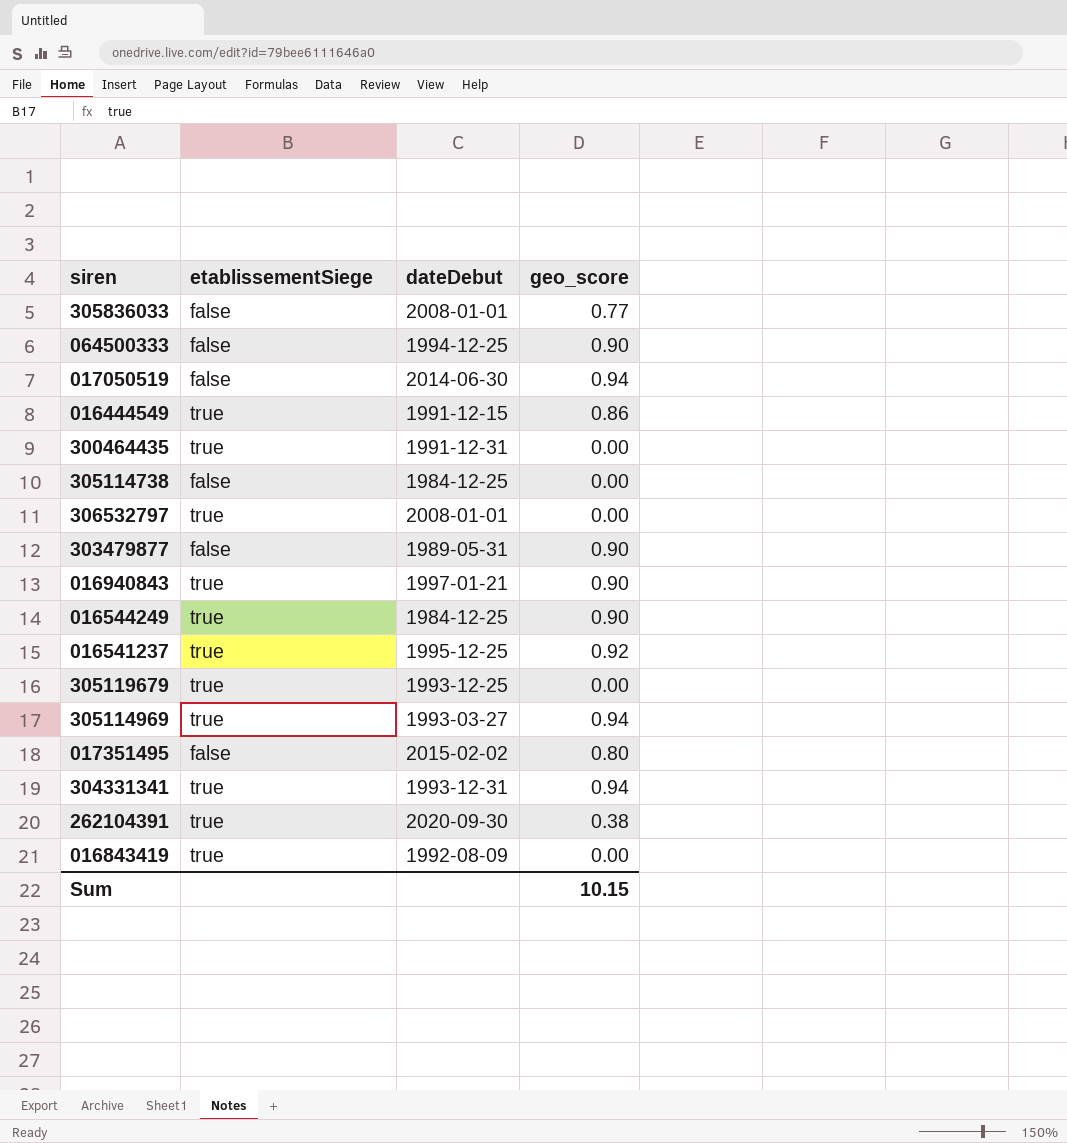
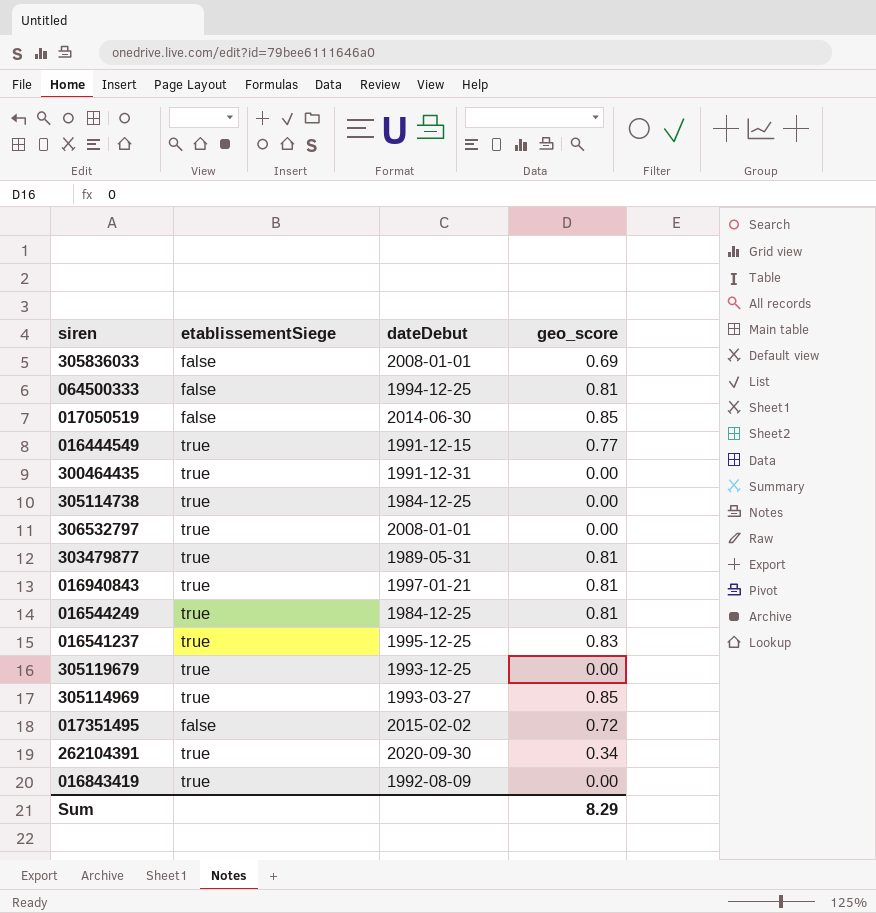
row 304331341: true | 1993-12-31 | 0.94 -> none
305836033 | geo_score: 0.77 -> 0.69
064500333 | geo_score: 0.90 -> 0.81
017050519 | geo_score: 0.94 -> 0.85
016444549 | geo_score: 0.86 -> 0.77
305114738 | etablissementSiege: false -> true
303479877 | etablissementSiege: false -> true
303479877 | geo_score: 0.90 -> 0.81
016940843 | geo_score: 0.90 -> 0.81
016544249 | geo_score: 0.90 -> 0.81
016541237 | geo_score: 0.92 -> 0.83
305114969 | geo_score: 0.94 -> 0.85
017351495 | geo_score: 0.80 -> 0.72
262104391 | geo_score: 0.38 -> 0.34
Sum | geo_score: 10.15 -> 8.29

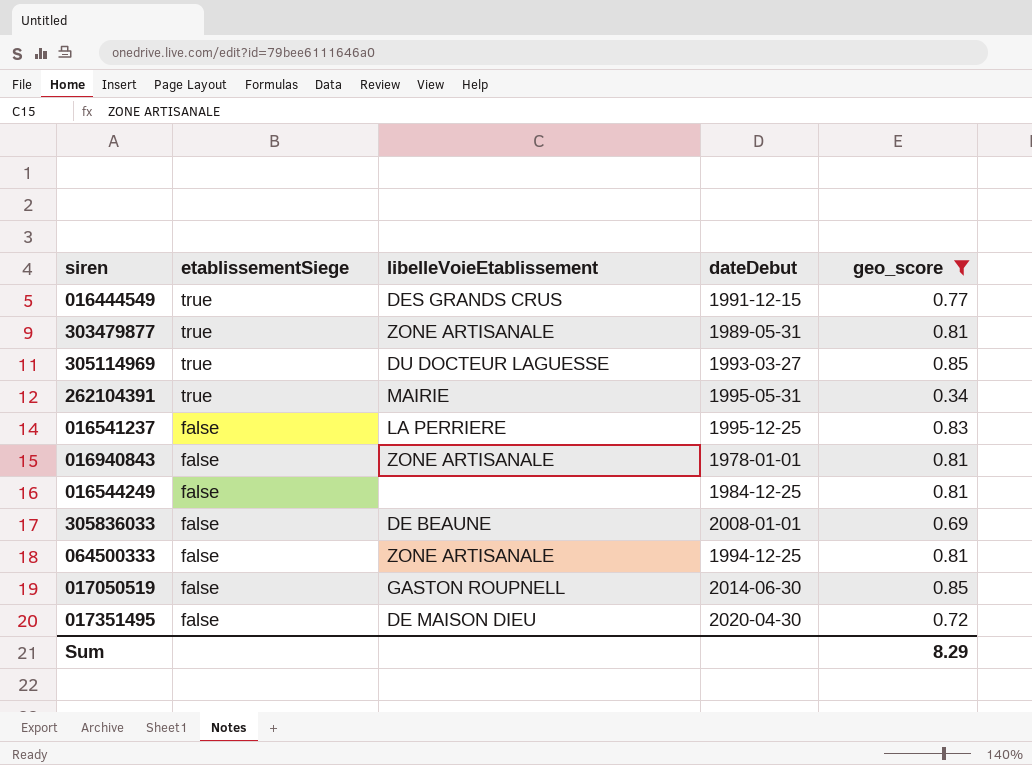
filter: none -> geo_score != 0.00
row order: none -> etablissementSiege descending
column libelleVoieEtablissement | position: none -> 3
262104391 | dateDebut: 2020-09-30 -> 1995-05-31
016541237 | etablissementSiege: true -> false
016940843 | etablissementSiege: true -> false
016940843 | dateDebut: 1997-01-21 -> 1978-01-01
016544249 | etablissementSiege: true -> false
017351495 | dateDebut: 2015-02-02 -> 2020-04-30

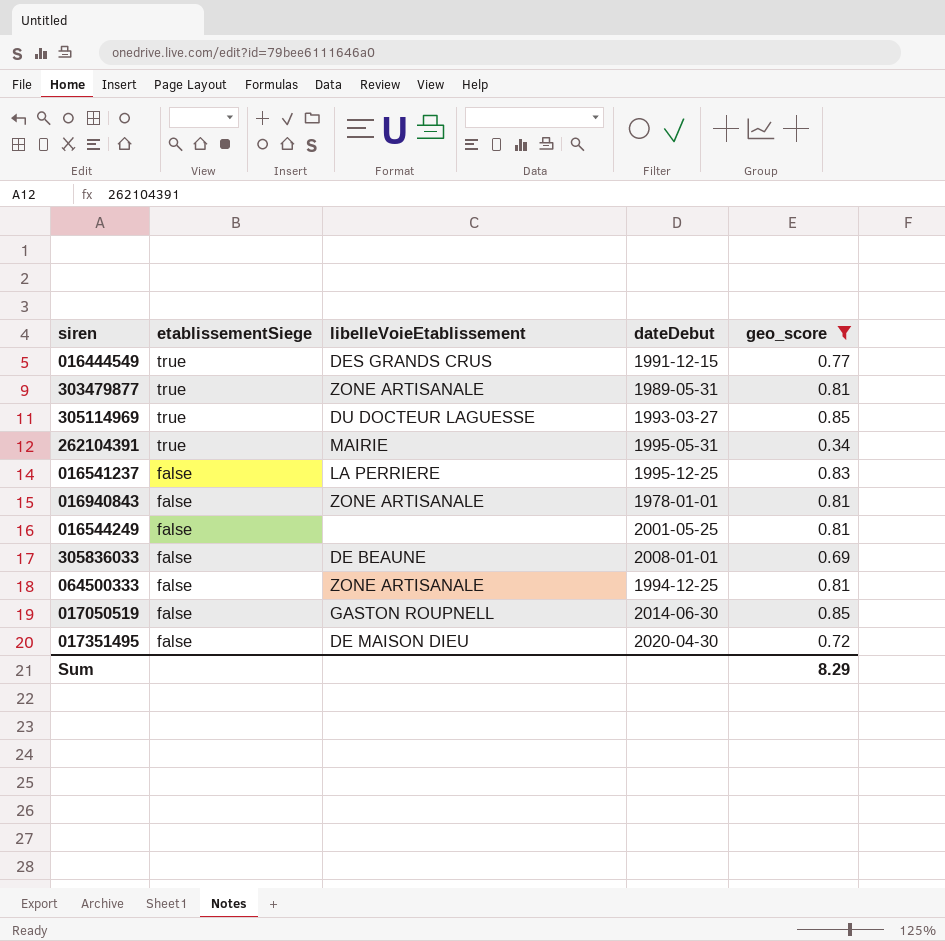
016544249 | dateDebut: 1984-12-25 -> 2001-05-25

